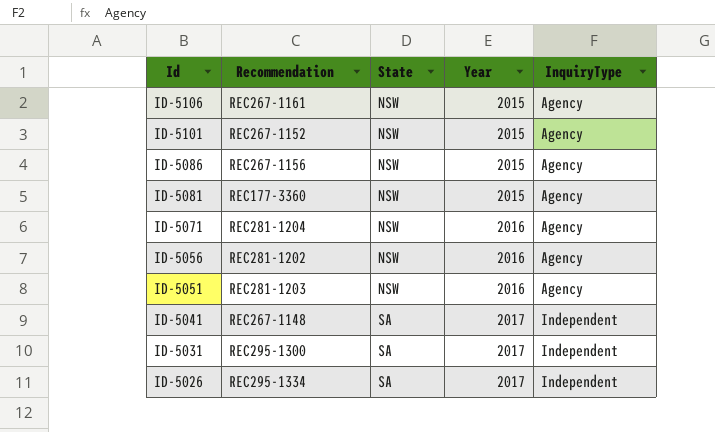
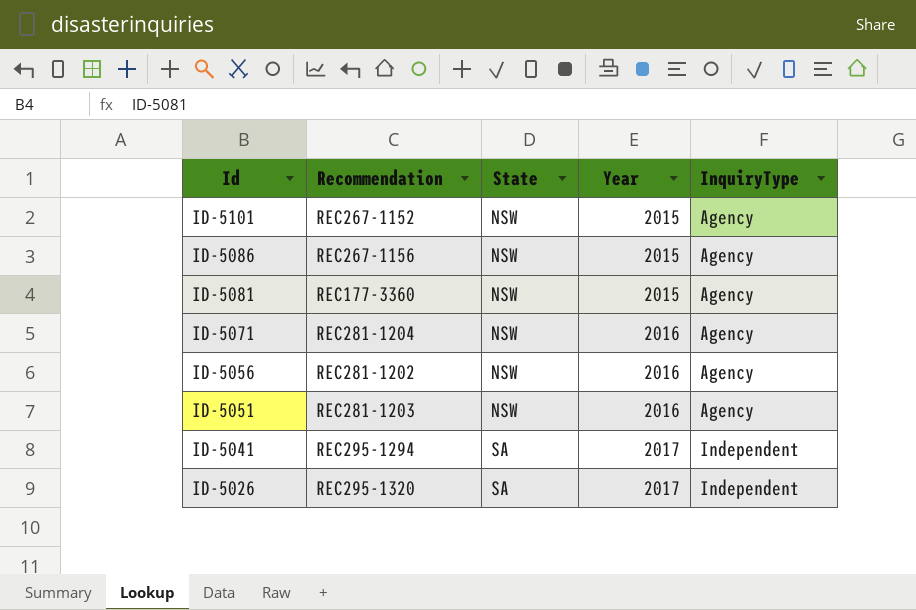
row ID-5106: REC267-1161 | NSW | 2015 | Agency -> none
row ID-5031: REC295-1300 | SA | 2017 | Independent -> none
ID-5041 | Recommendation: REC267-1148 -> REC295-1294
ID-5026 | Recommendation: REC295-1334 -> REC295-1320

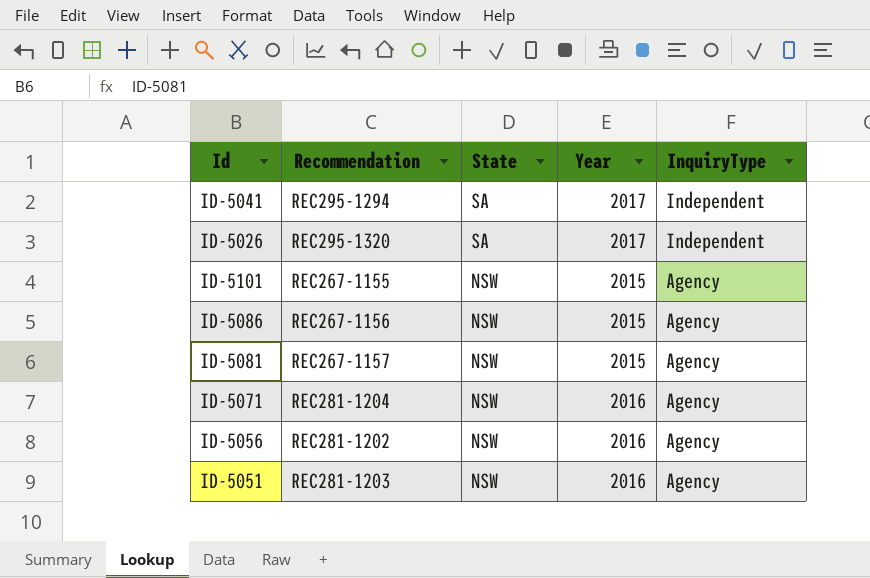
row order: Id descending -> State descending
ID-5101 | Recommendation: REC267-1152 -> REC267-1155
ID-5081 | Recommendation: REC177-3360 -> REC267-1157

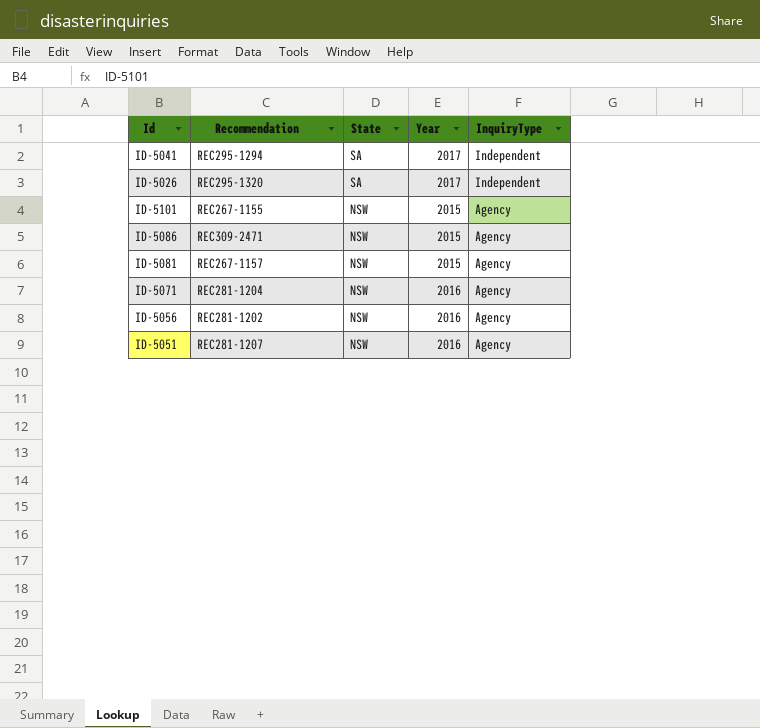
ID-5086 | Recommendation: REC267-1156 -> REC309-2471
ID-5051 | Recommendation: REC281-1203 -> REC281-1207

